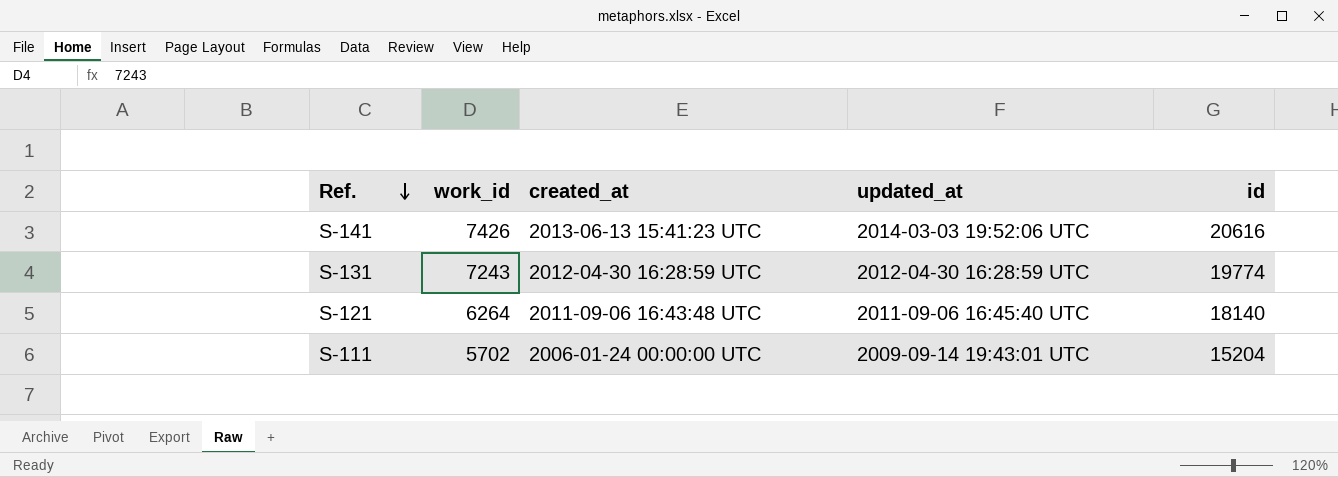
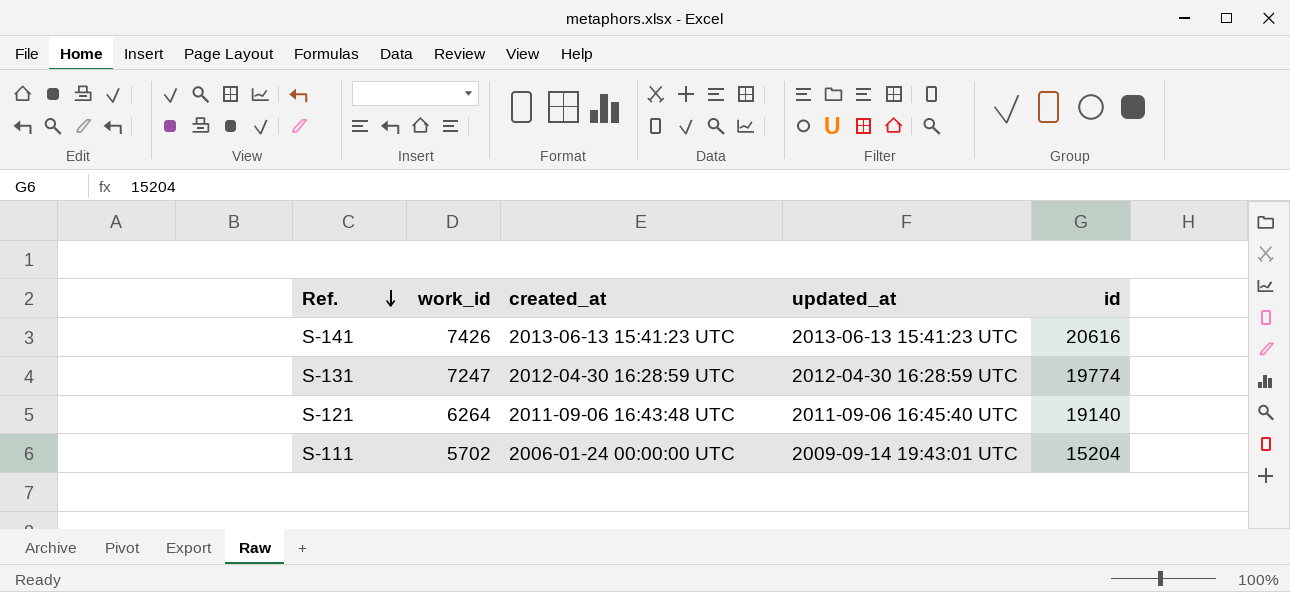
S-141 | updated_at: 2014-03-03 19:52:06 UTC -> 2013-06-13 15:41:23 UTC
S-131 | work_id: 7243 -> 7247
S-121 | id: 18140 -> 19140

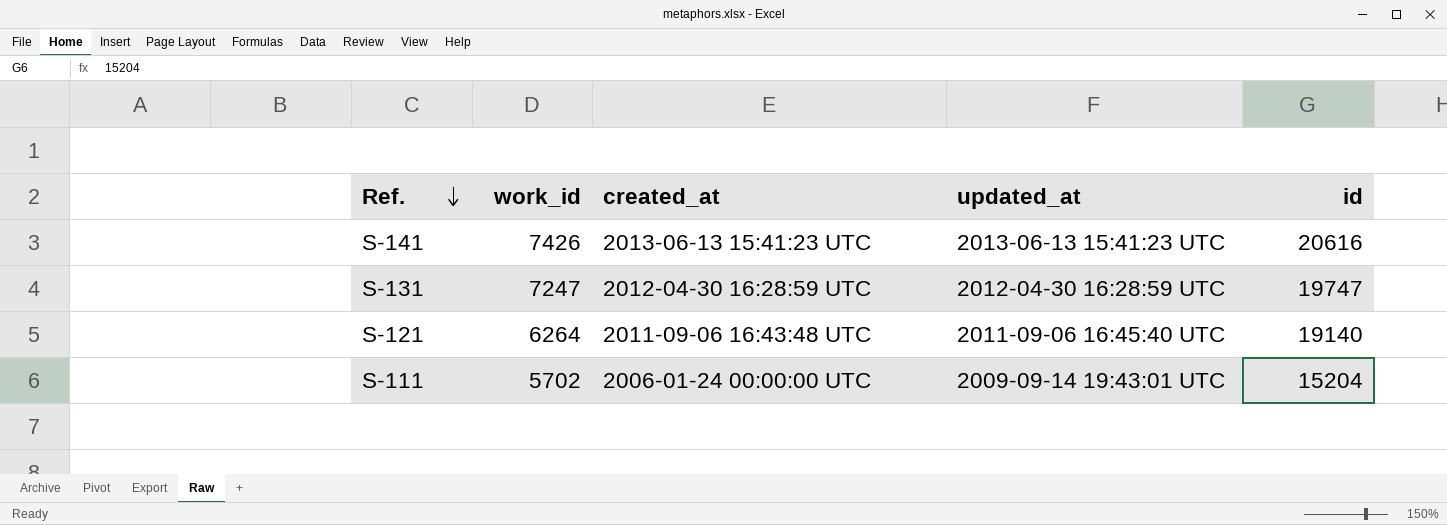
S-131 | id: 19774 -> 19747

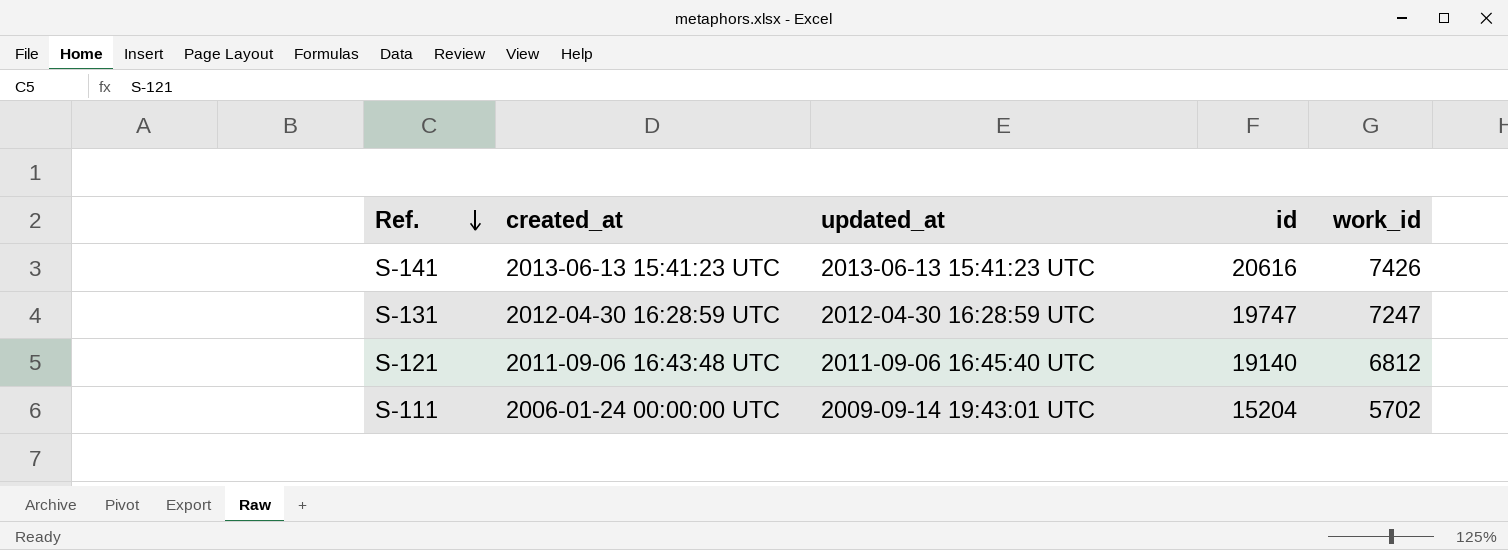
column work_id | position: 2 -> 5
S-121 | work_id: 6264 -> 6812

